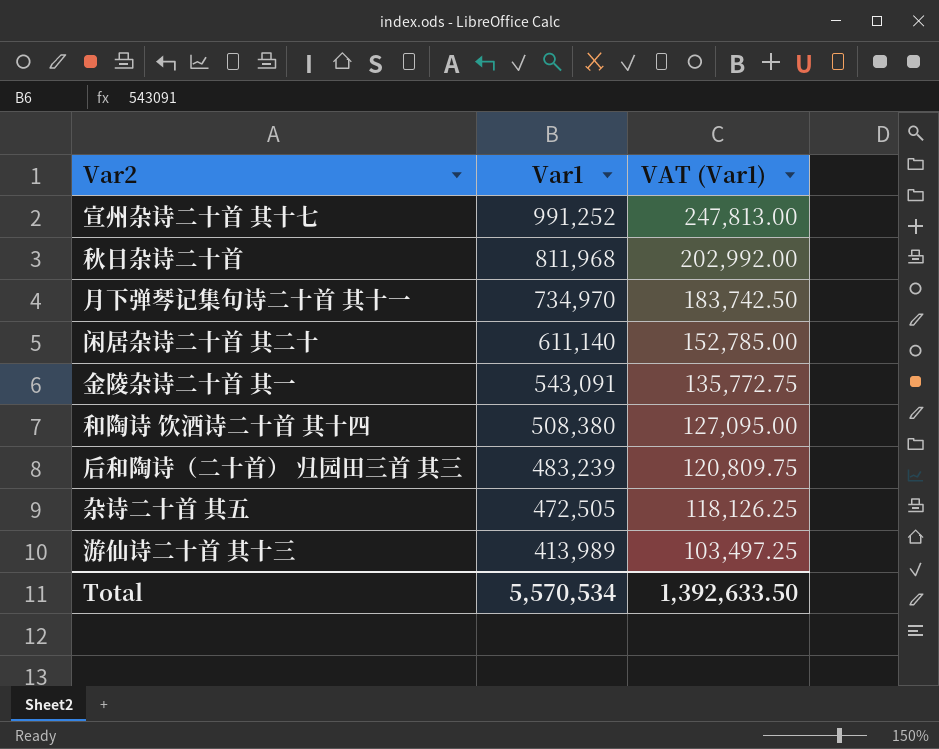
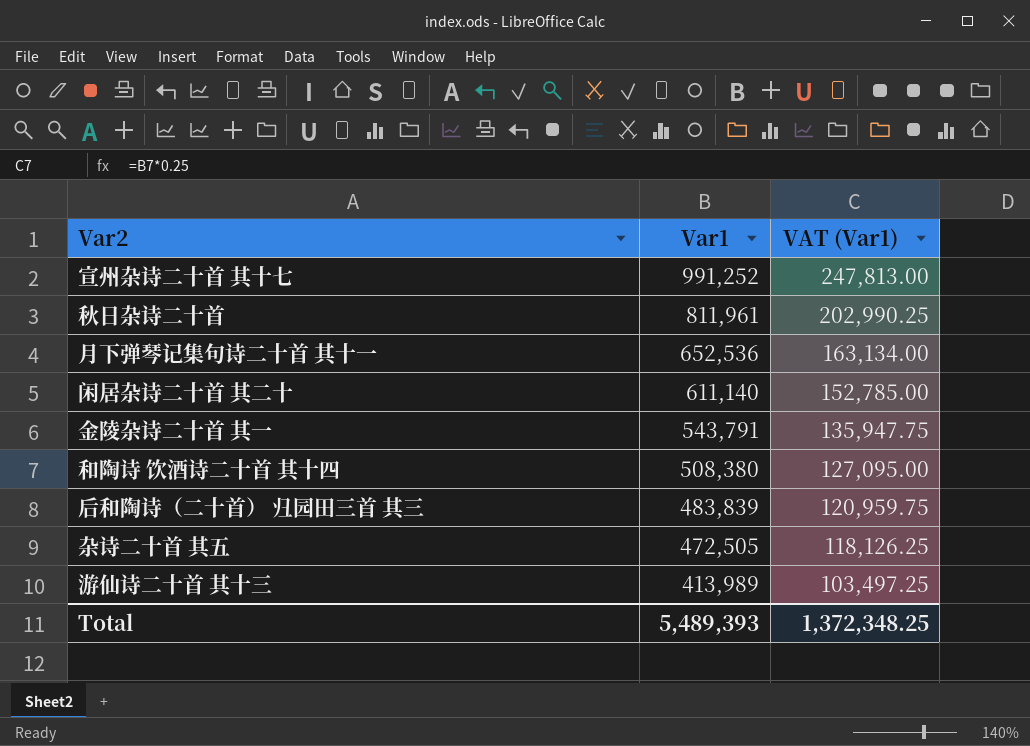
秋日杂诗二十首 | Var1: 811,968 -> 811,961
秋日杂诗二十首 | VAT (Var1): 202,992.00 -> 202,990.25
月下弹琴记集句诗二十首 其十一 | Var1: 734,970 -> 652,536
月下弹琴记集句诗二十首 其十一 | VAT (Var1): 183,742.50 -> 163,134.00
金陵杂诗二十首 其一 | Var1: 543,091 -> 543,791
金陵杂诗二十首 其一 | VAT (Var1): 135,772.75 -> 135,947.75
后和陶诗（二十首） 归园田三首 其三 | Var1: 483,239 -> 483,839
后和陶诗（二十首） 归园田三首 其三 | VAT (Var1): 120,809.75 -> 120,959.75
Total | Var1: 5,570,534 -> 5,489,393
Total | VAT (Var1): 1,392,633.50 -> 1,372,348.25

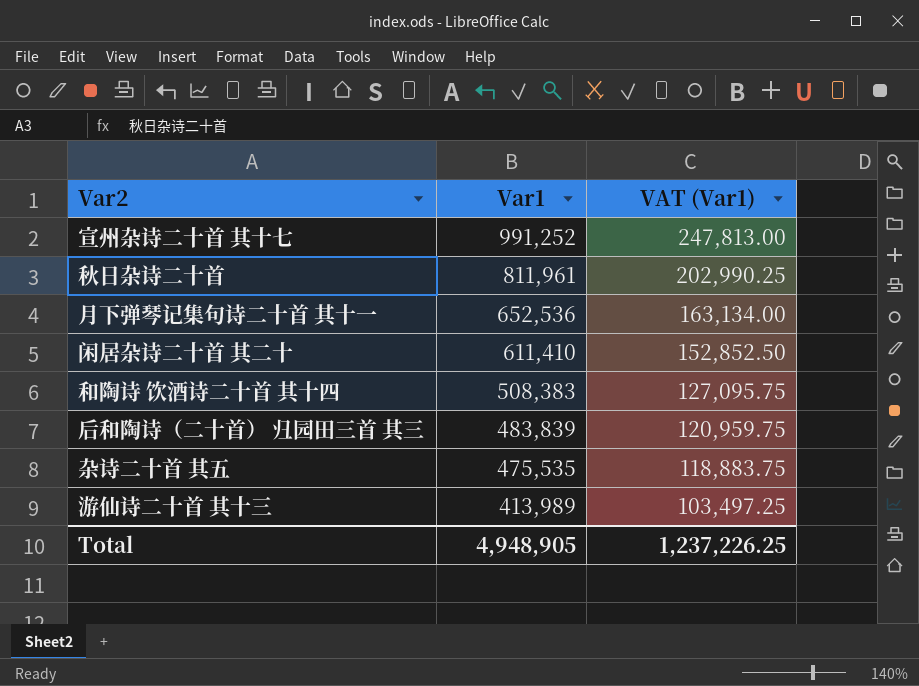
row 金陵杂诗二十首 其一: 543,791 | 135,947.75 -> none
闲居杂诗二十首 其二十 | Var1: 611,140 -> 611,410
闲居杂诗二十首 其二十 | VAT (Var1): 152,785.00 -> 152,852.50
和陶诗 饮酒诗二十首 其十四 | Var1: 508,380 -> 508,383
和陶诗 饮酒诗二十首 其十四 | VAT (Var1): 127,095.00 -> 127,095.75
杂诗二十首 其五 | Var1: 472,505 -> 475,535
杂诗二十首 其五 | VAT (Var1): 118,126.25 -> 118,883.75
Total | Var1: 5,489,393 -> 4,948,905
Total | VAT (Var1): 1,372,348.25 -> 1,237,226.25

